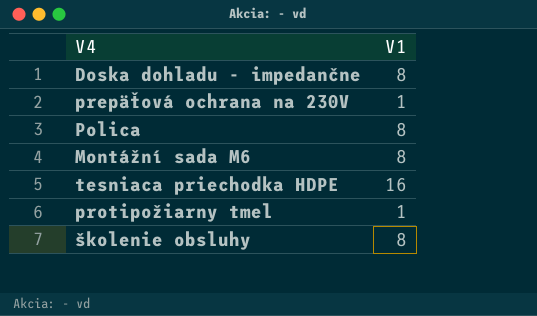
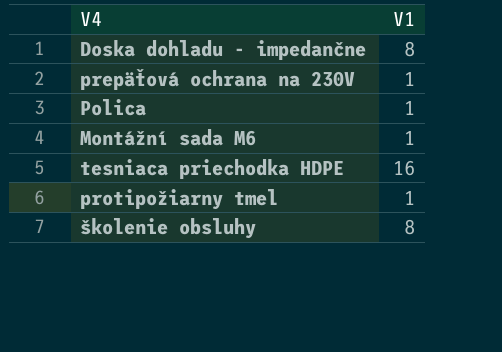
Polica | V1: 8 -> 1
Montážní sada M6 | V1: 8 -> 1

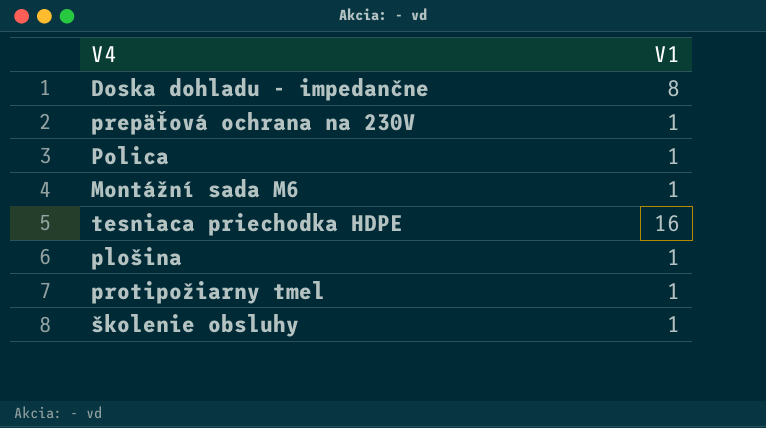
row plošina: none -> 1
školenie obsluhy | V1: 8 -> 1

